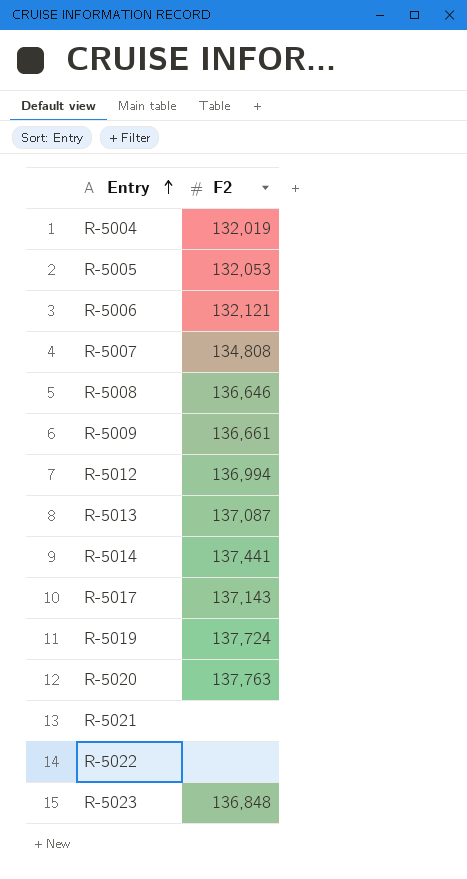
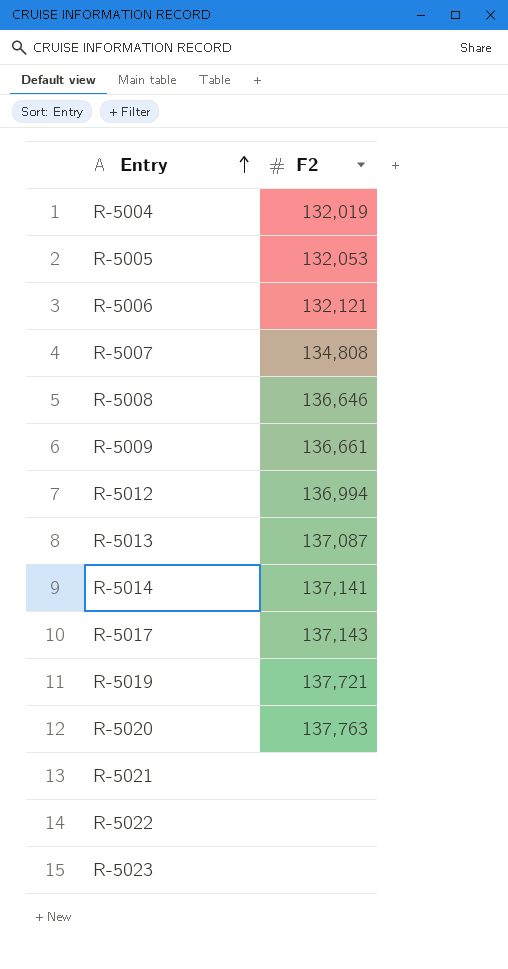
R-5014 | F2: 137,441 -> 137,141
R-5019 | F2: 137,724 -> 137,721
R-5023 | F2: 136,848 -> none

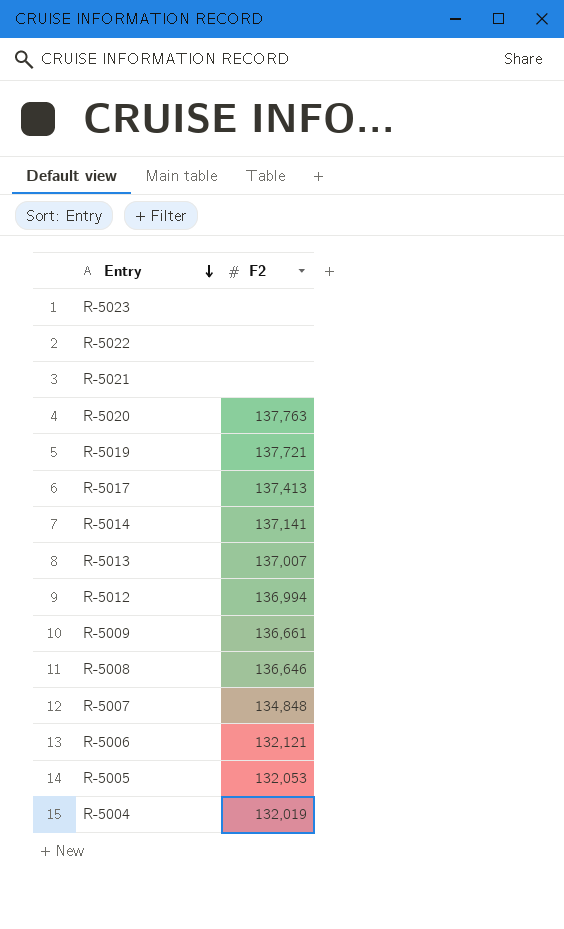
row order: Entry ascending -> Entry descending
R-5017 | F2: 137,143 -> 137,413
R-5013 | F2: 137,087 -> 137,007
R-5007 | F2: 134,808 -> 134,848

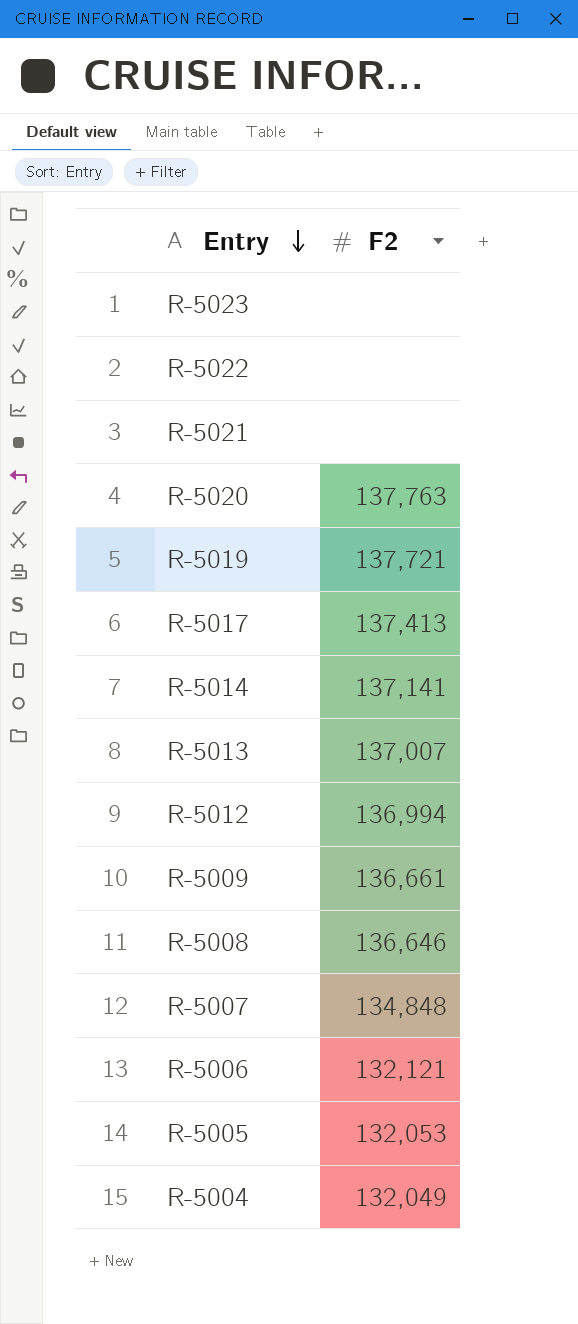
R-5004 | F2: 132,019 -> 132,049

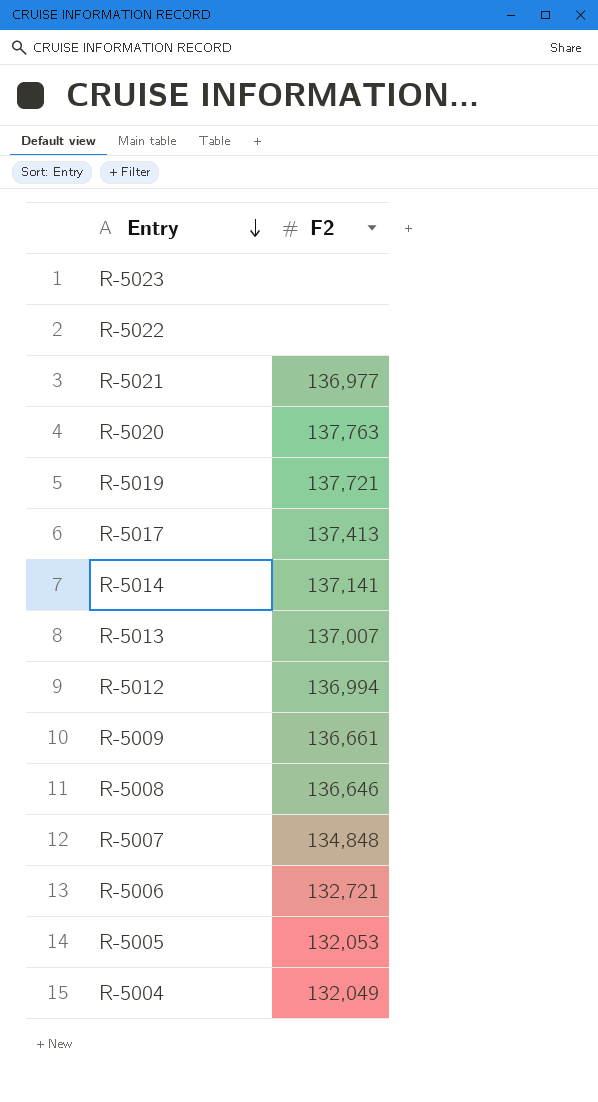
R-5021 | F2: none -> 136,977
R-5006 | F2: 132,121 -> 132,721

